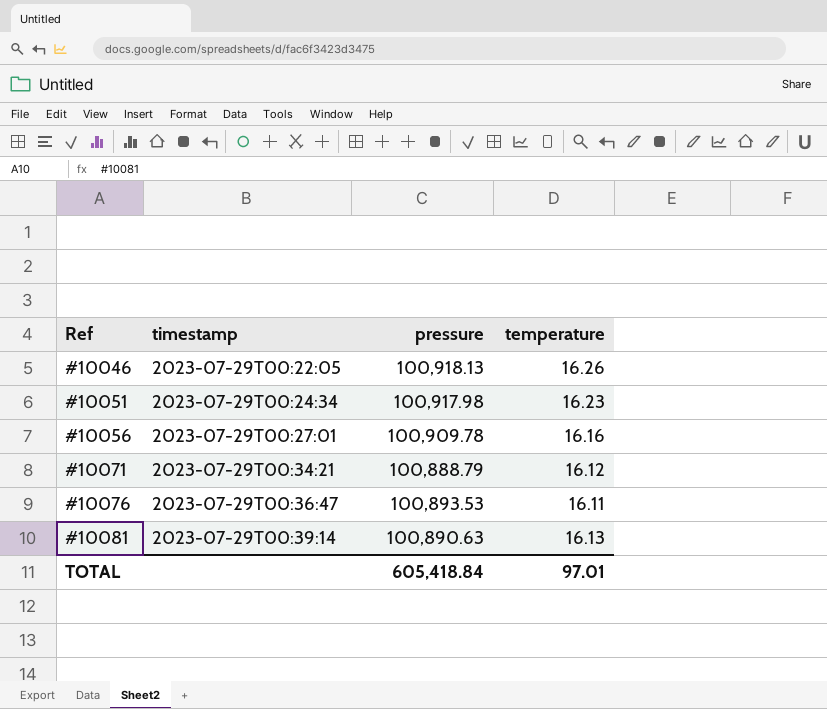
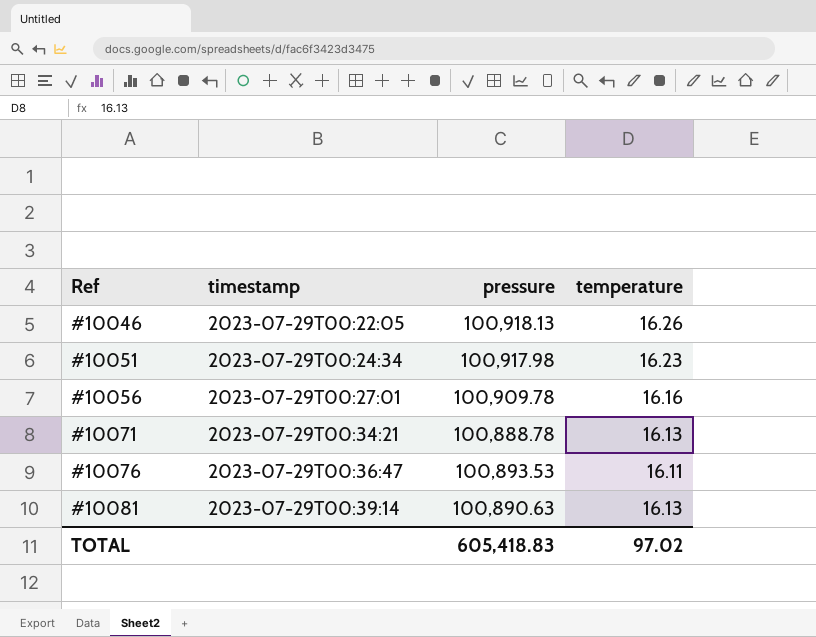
#10071 | pressure: 100,888.79 -> 100,888.78
#10071 | temperature: 16.12 -> 16.13
TOTAL | pressure: 605,418.84 -> 605,418.83
TOTAL | temperature: 97.01 -> 97.02

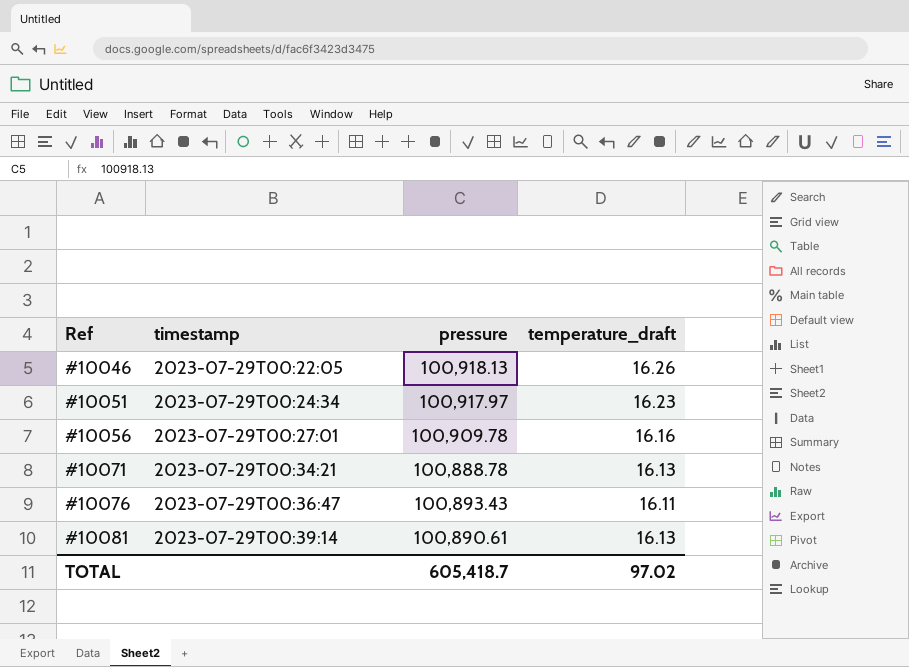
column name: temperature -> temperature_draft
#10051 | pressure: 100,917.98 -> 100,917.97
#10076 | pressure: 100,893.53 -> 100,893.43
#10081 | pressure: 100,890.63 -> 100,890.61
TOTAL | pressure: 605,418.83 -> 605,418.7

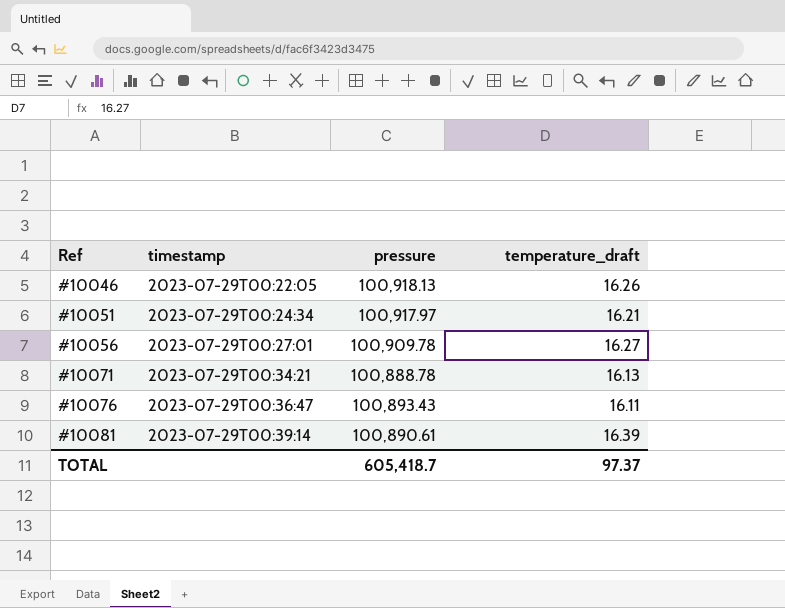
#10051 | temperature_draft: 16.23 -> 16.21
#10056 | temperature_draft: 16.16 -> 16.27
#10081 | temperature_draft: 16.13 -> 16.39
TOTAL | temperature_draft: 97.02 -> 97.37

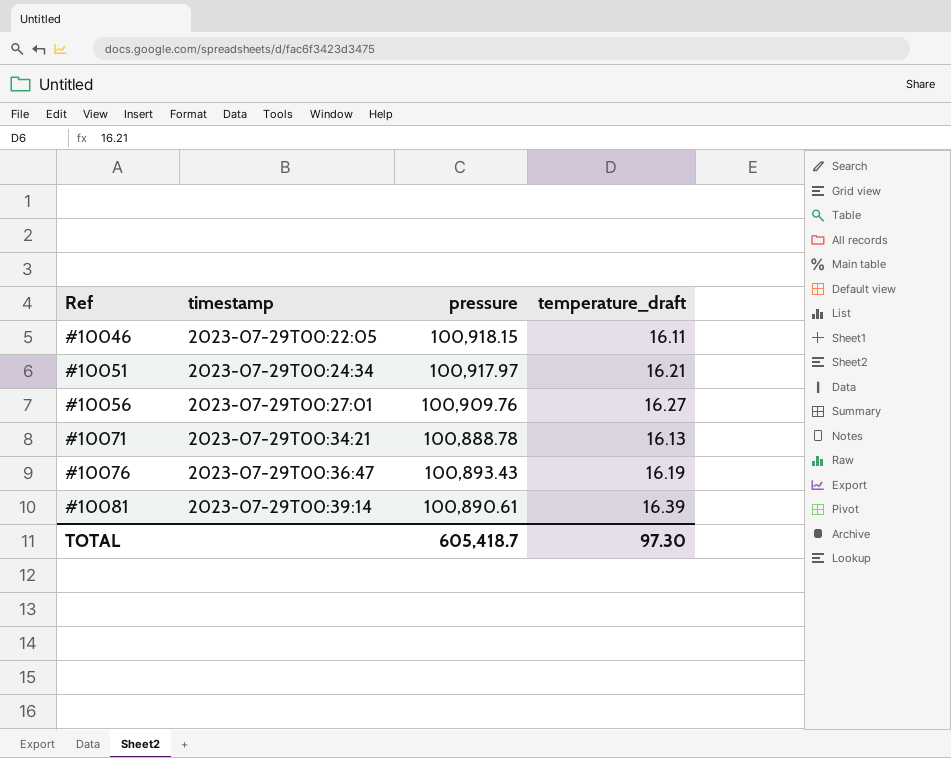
#10046 | pressure: 100,918.13 -> 100,918.15
#10046 | temperature_draft: 16.26 -> 16.11
#10056 | pressure: 100,909.78 -> 100,909.76
#10076 | temperature_draft: 16.11 -> 16.19
TOTAL | temperature_draft: 97.37 -> 97.30

